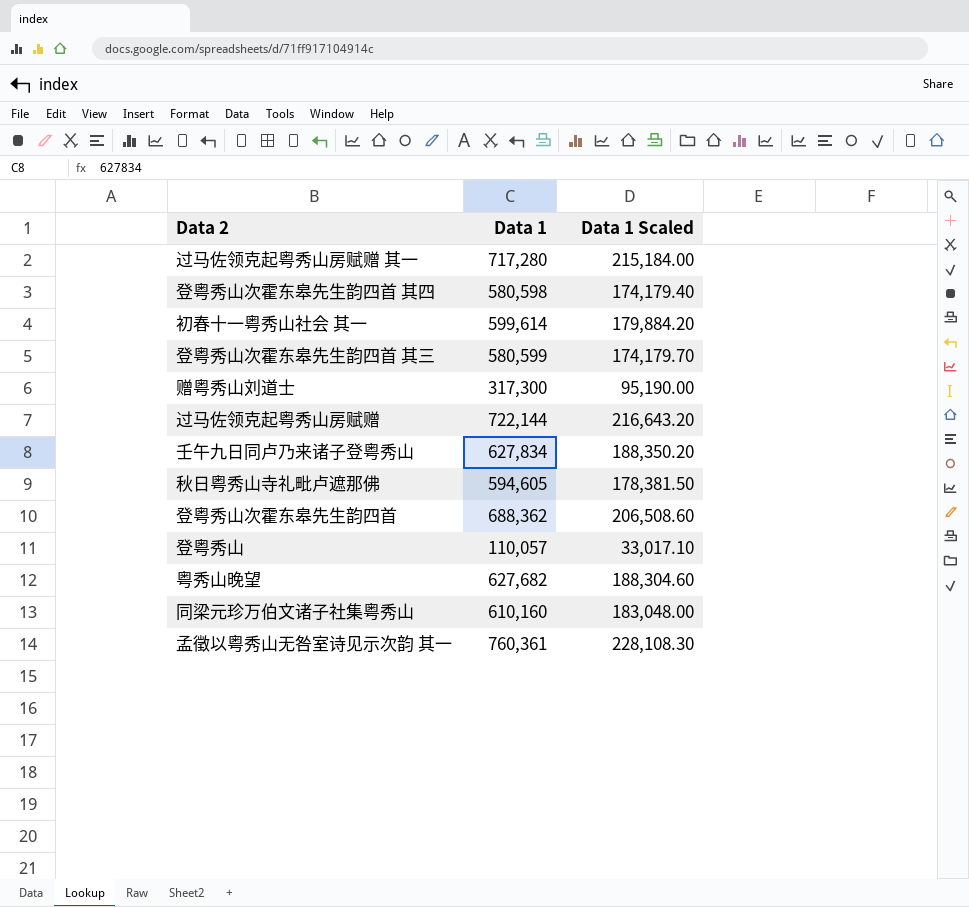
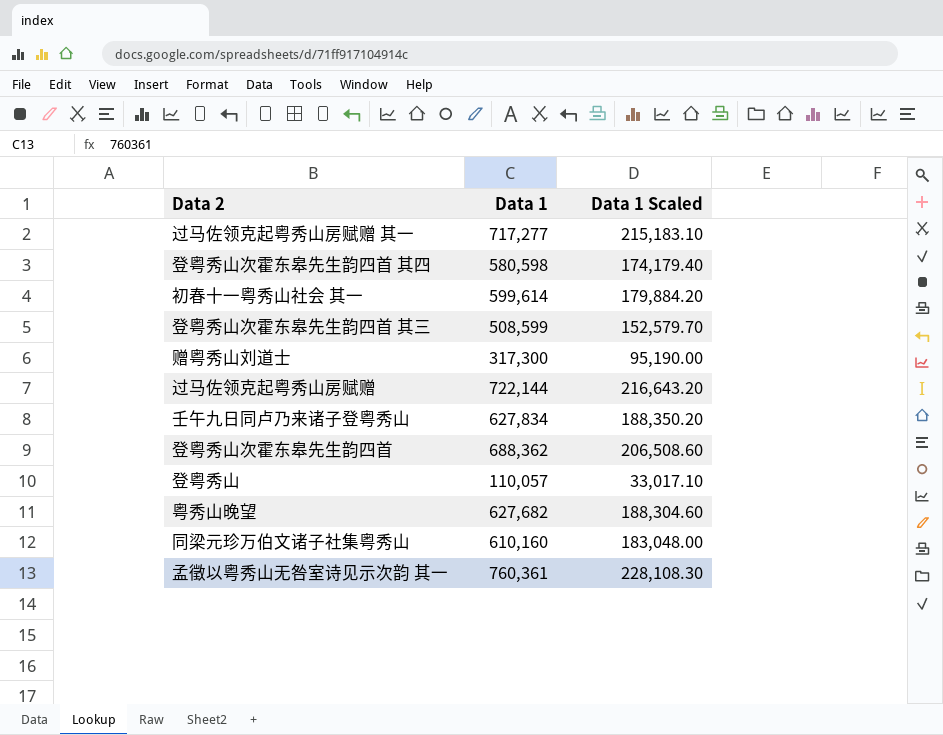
row 秋日粤秀山寺礼毗卢遮那佛: 594,605 | 178,381.50 -> none
过马佐领克起粤秀山房赋赠 其一 | Data 1: 717,280 -> 717,277
过马佐领克起粤秀山房赋赠 其一 | Data 1 Scaled: 215,184.00 -> 215,183.10
登粤秀山次霍东皋先生韵四首 其三 | Data 1: 580,599 -> 508,599
登粤秀山次霍东皋先生韵四首 其三 | Data 1 Scaled: 174,179.70 -> 152,579.70

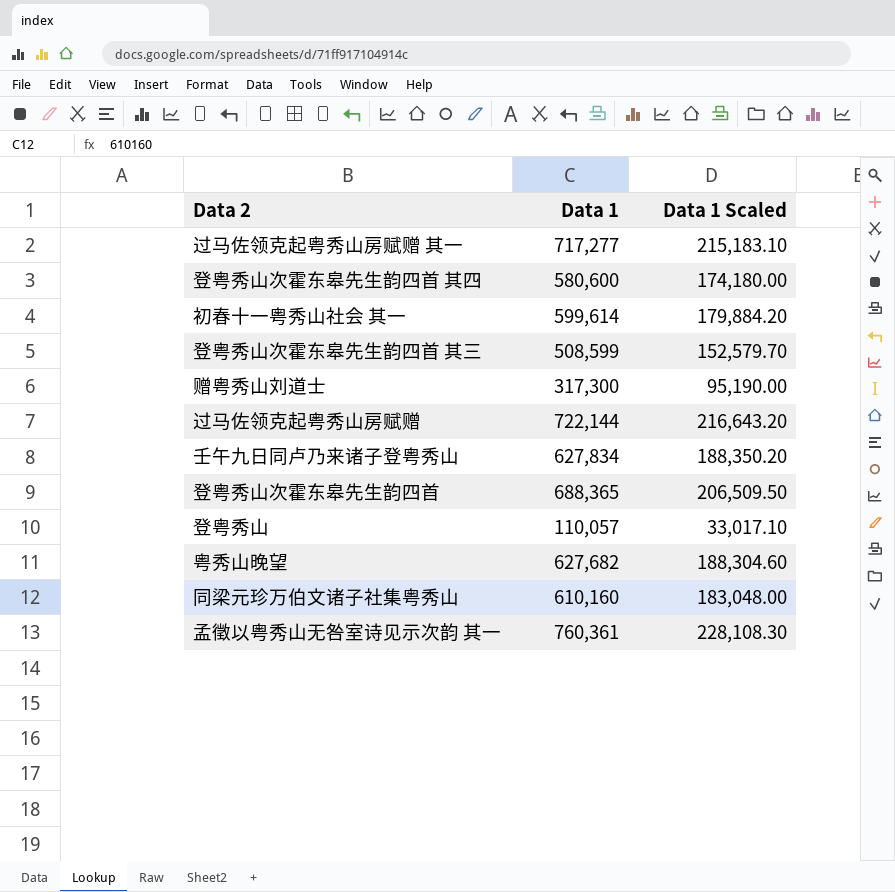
登粤秀山次霍东皋先生韵四首 其四 | Data 1: 580,598 -> 580,600
登粤秀山次霍东皋先生韵四首 其四 | Data 1 Scaled: 174,179.40 -> 174,180.00
登粤秀山次霍东皋先生韵四首 | Data 1: 688,362 -> 688,365
登粤秀山次霍东皋先生韵四首 | Data 1 Scaled: 206,508.60 -> 206,509.50

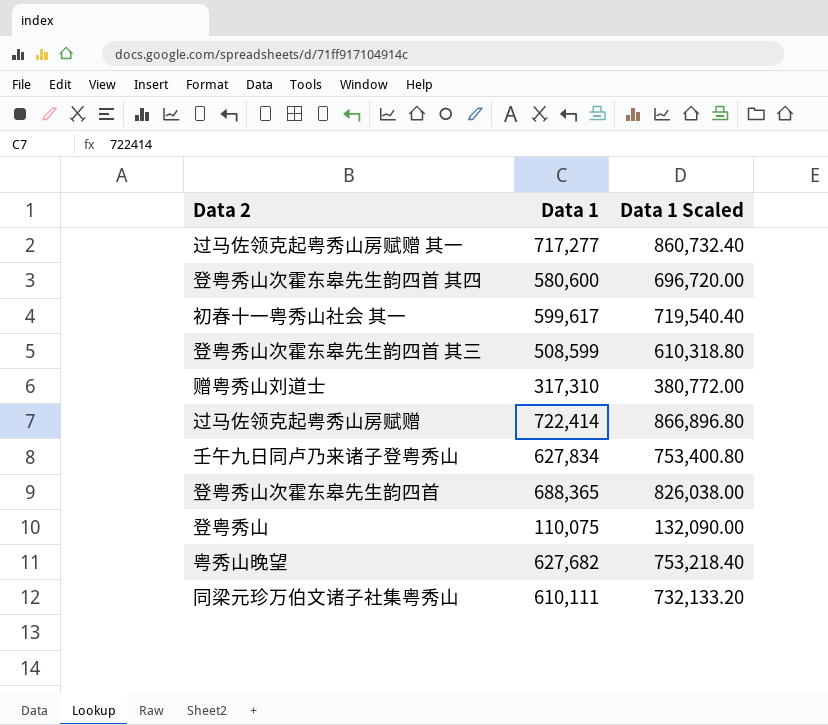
column Data 1 Scaled | formula: [Data 1] * 0.3 -> [Data 1] * 1.2
row 孟徵以粤秀山无咎室诗见示次韵 其一: 760,361 | 228,108.30 -> none
初春十一粤秀山社会 其一 | Data 1: 599,614 -> 599,617
赠粤秀山刘道士 | Data 1: 317,300 -> 317,310
过马佐领克起粤秀山房赋赠 | Data 1: 722,144 -> 722,414
登粤秀山 | Data 1: 110,057 -> 110,075
同梁元珍万伯文诸子社集粤秀山 | Data 1: 610,160 -> 610,111

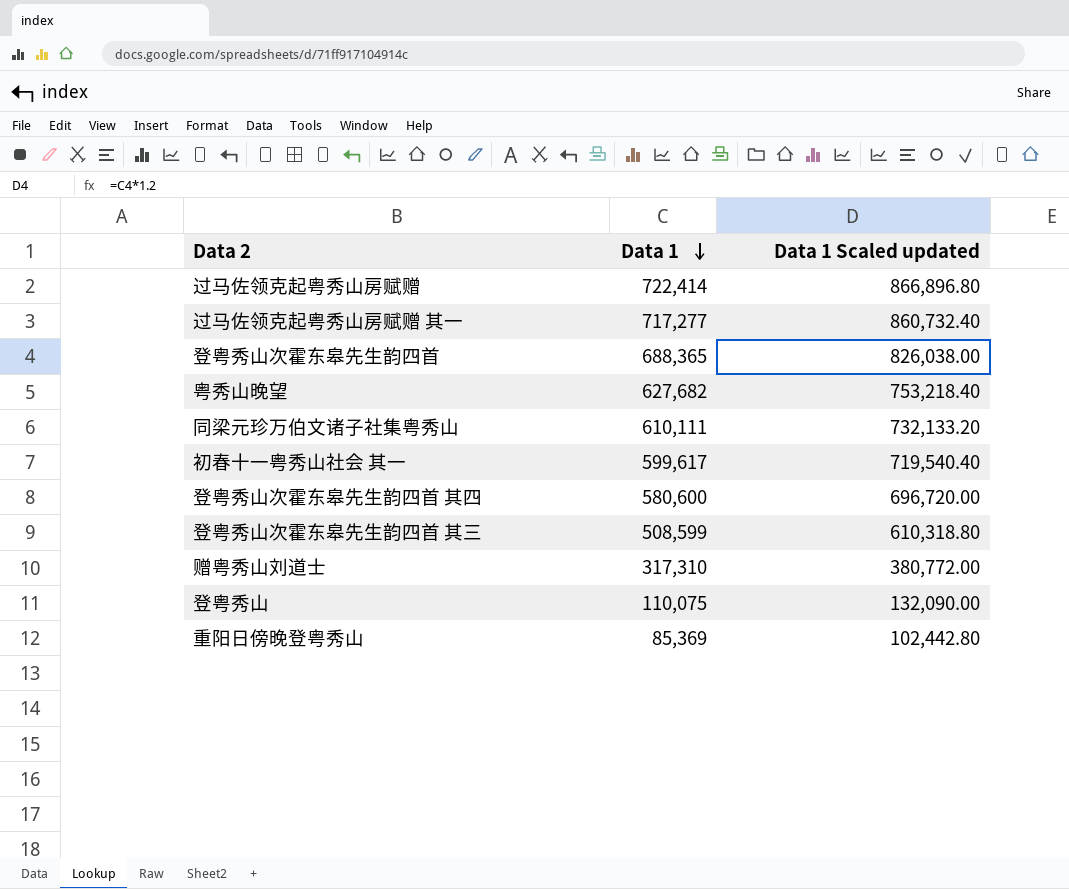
row order: none -> Data 1 descending
column name: Data 1 Scaled -> Data 1 Scaled updated
row 壬午九日同卢乃来诸子登粤秀山: 627,834 | 753,400.80 -> none
row 重阳日傍晚登粤秀山: none -> 85,369 | 102,442.80

